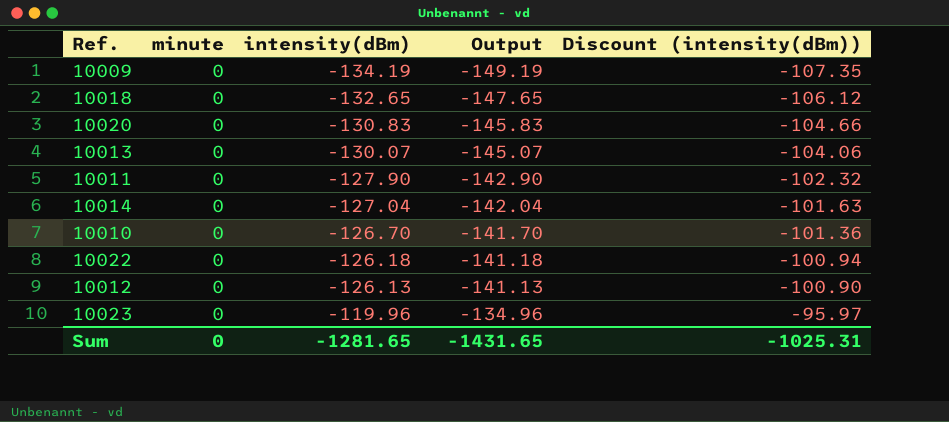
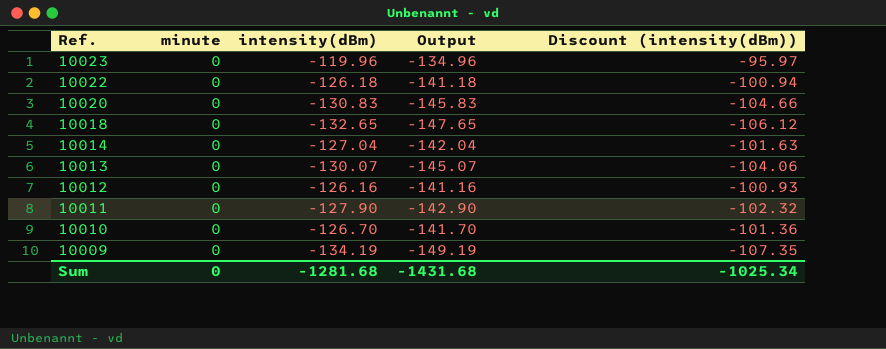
row order: intensity(dBm) ascending -> Ref. descending
10012 | intensity(dBm): -126.13 -> -126.16
10012 | Output: -141.13 -> -141.16
10012 | Discount (intensity(dBm)): -100.90 -> -100.93
Sum | intensity(dBm): -1281.65 -> -1281.68
Sum | Output: -1431.65 -> -1431.68
Sum | Discount (intensity(dBm)): -1025.31 -> -1025.34

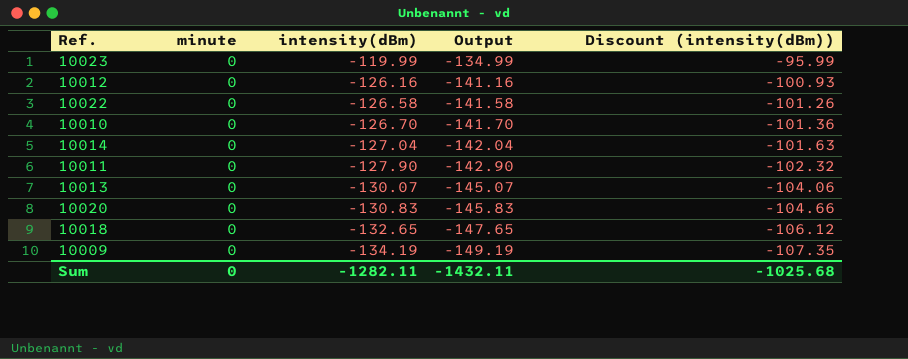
row order: Ref. descending -> intensity(dBm) descending
10023 | intensity(dBm): -119.96 -> -119.99
10023 | Output: -134.96 -> -134.99
10023 | Discount (intensity(dBm)): -95.97 -> -95.99
10022 | intensity(dBm): -126.18 -> -126.58
10022 | Output: -141.18 -> -141.58
10022 | Discount (intensity(dBm)): -100.94 -> -101.26
Sum | intensity(dBm): -1281.68 -> -1282.11
Sum | Output: -1431.68 -> -1432.11
Sum | Discount (intensity(dBm)): -1025.34 -> -1025.68

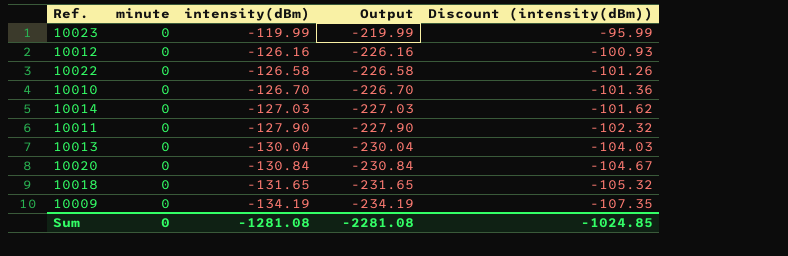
column Output | formula: [intensity(dBm)] - 15 -> [intensity(dBm)] - 100
10014 | intensity(dBm): -127.04 -> -127.03
10014 | Discount (intensity(dBm)): -101.63 -> -101.62
10013 | intensity(dBm): -130.07 -> -130.04
10013 | Discount (intensity(dBm)): -104.06 -> -104.03
10020 | intensity(dBm): -130.83 -> -130.84
10020 | Discount (intensity(dBm)): -104.66 -> -104.67
10018 | intensity(dBm): -132.65 -> -131.65
10018 | Discount (intensity(dBm)): -106.12 -> -105.32
Sum | intensity(dBm): -1282.11 -> -1281.08
Sum | Output: -1432.11 -> -2281.08
Sum | Discount (intensity(dBm)): -1025.68 -> -1024.85

